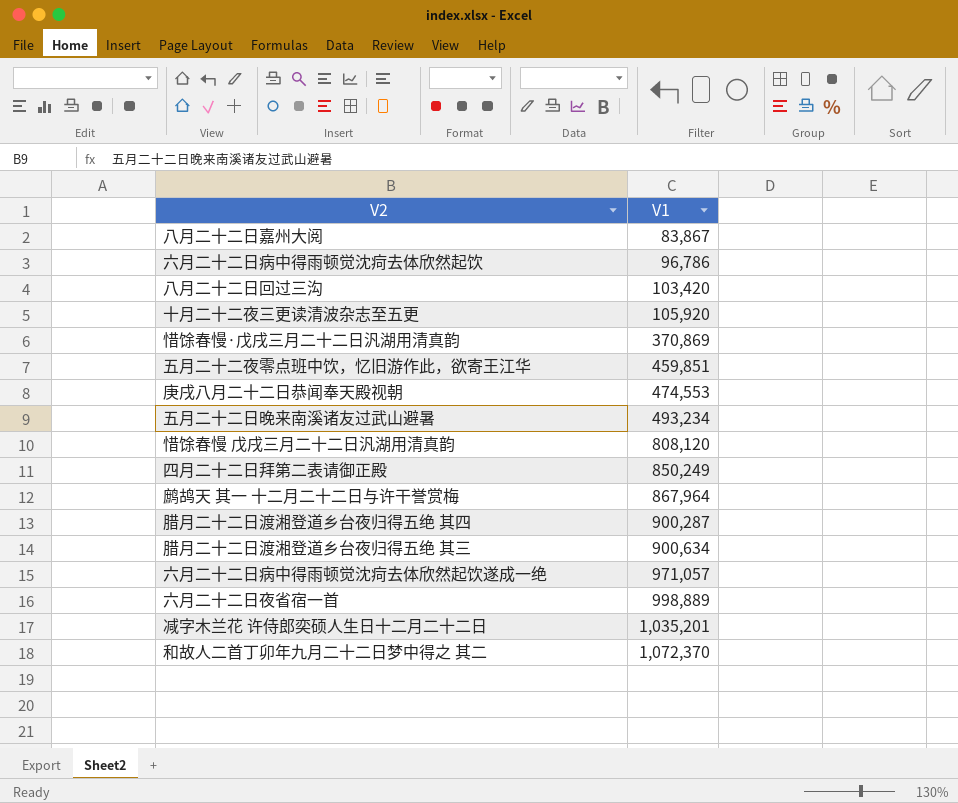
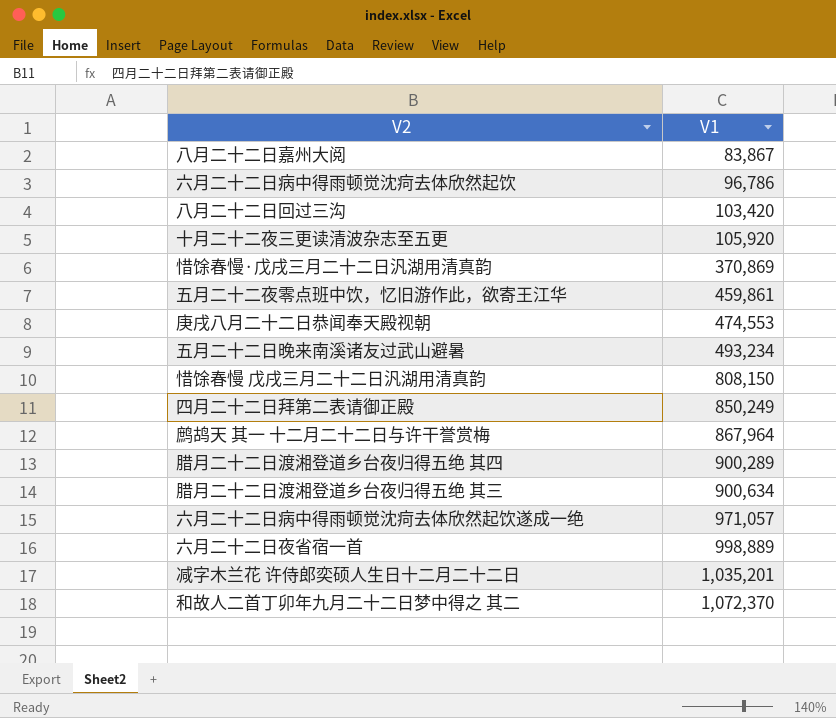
五月二十二夜零点班中饮，忆旧游作此，欲寄王江华 | V1: 459,851 -> 459,861
惜馀春慢 戊戌三月二十二日汎湖用清真韵 | V1: 808,120 -> 808,150
腊月二十二日渡湘登道乡台夜归得五绝 其四 | V1: 900,287 -> 900,289

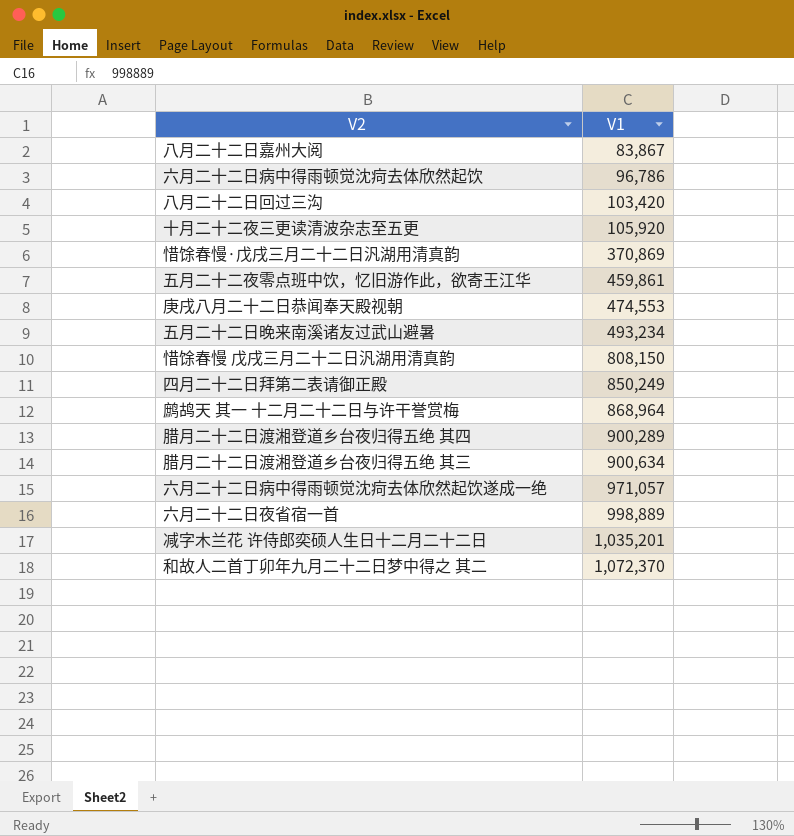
鹧鸪天 其一 十二月二十二日与许干誉赏梅 | V1: 867,964 -> 868,964

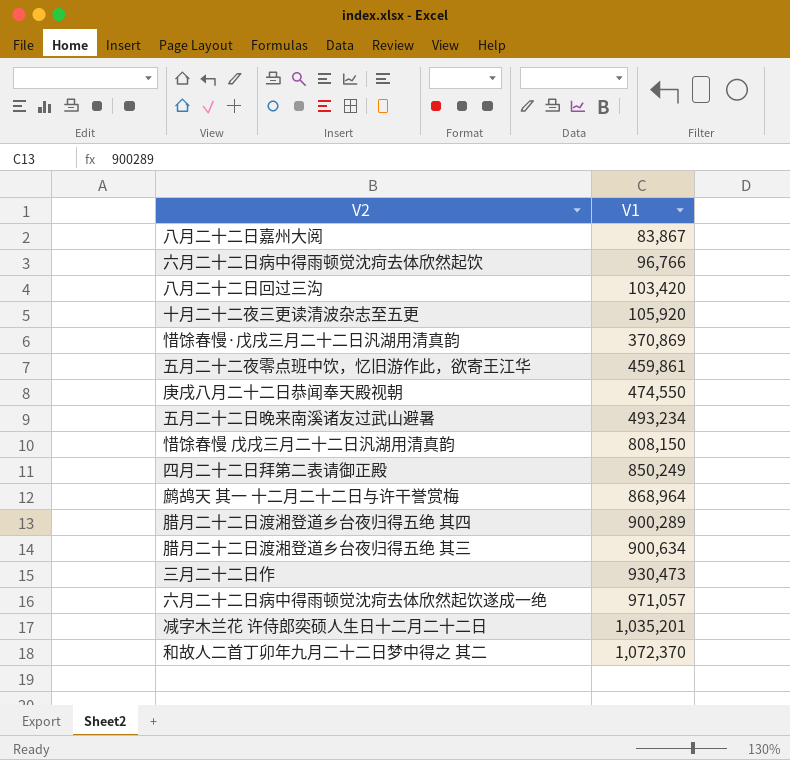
row 六月二十二日夜省宿一首: 998,889 -> none
六月二十二日病中得雨顿觉沈疴去体欣然起饮 | V1: 96,786 -> 96,766
庚戌八月二十二日恭闻奉天殿视朝 | V1: 474,553 -> 474,550
row 三月二十二日作: none -> 930,473

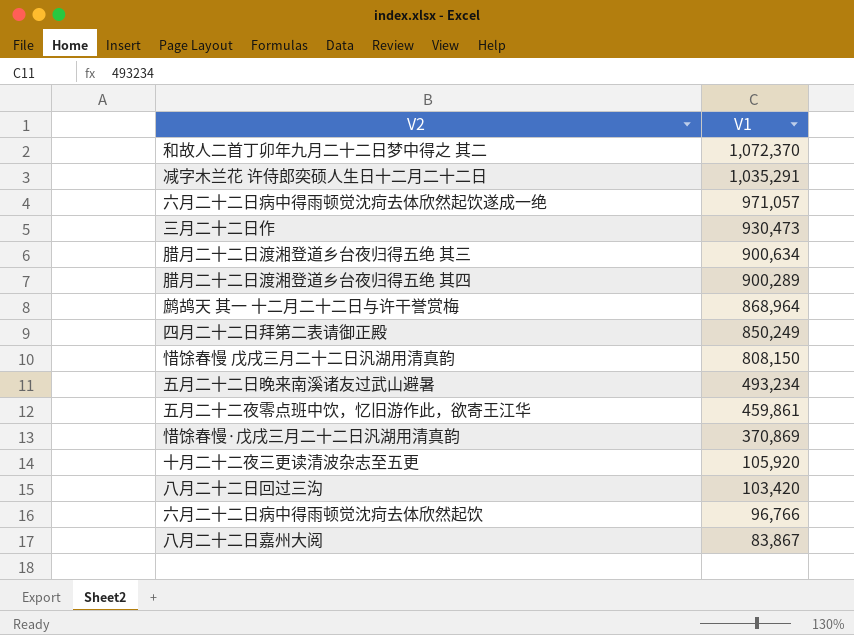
row order: V1 ascending -> V1 descending
row 庚戌八月二十二日恭闻奉天殿视朝: 474,550 -> none
减字木兰花 许侍郎奕硕人生日十二月二十二日 | V1: 1,035,201 -> 1,035,291

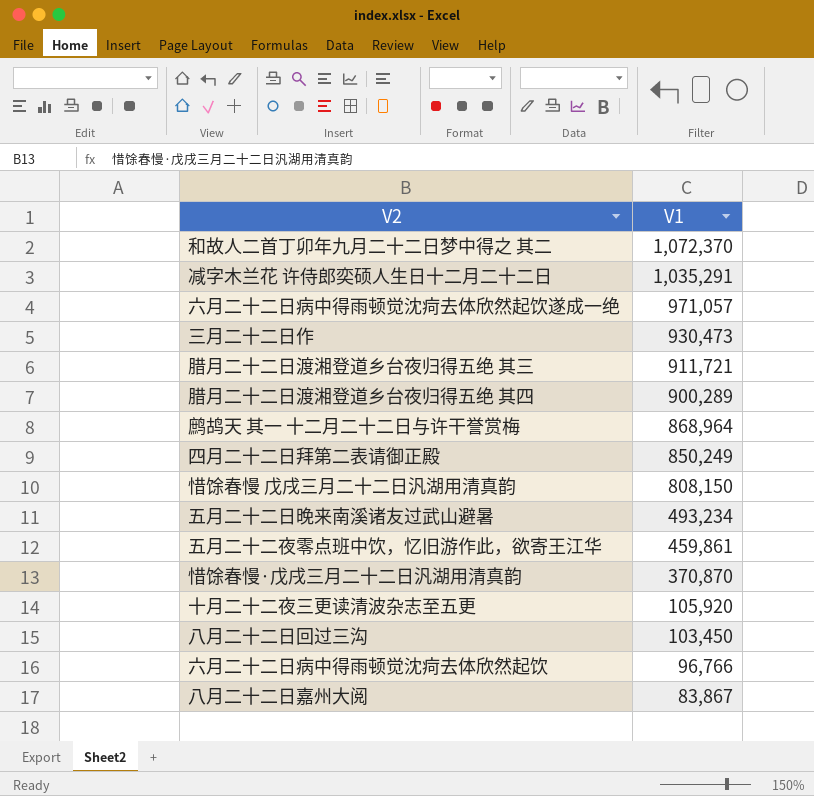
腊月二十二日渡湘登道乡台夜归得五绝 其三 | V1: 900,634 -> 911,721
惜馀春慢·戊戌三月二十二日汎湖用清真韵 | V1: 370,869 -> 370,870
八月二十二日回过三沟 | V1: 103,420 -> 103,450

